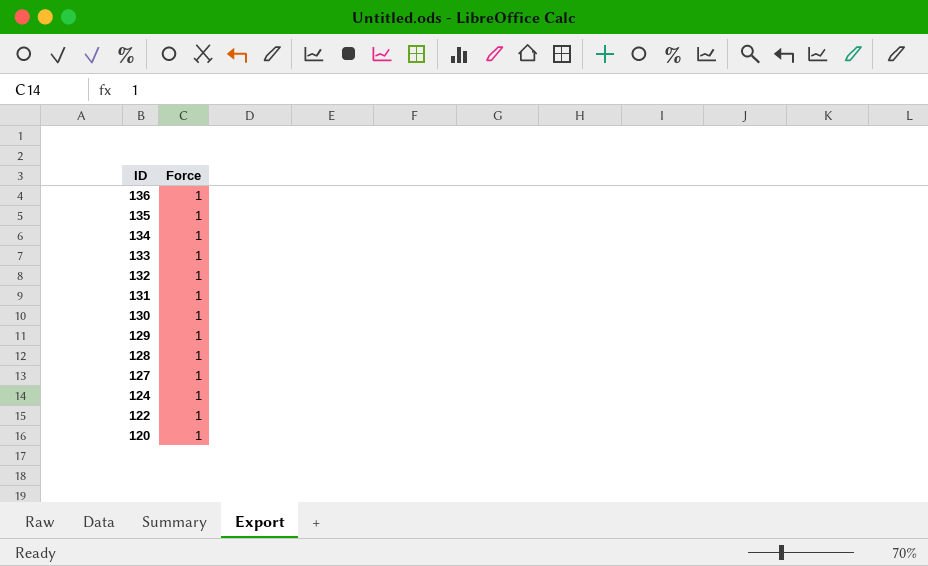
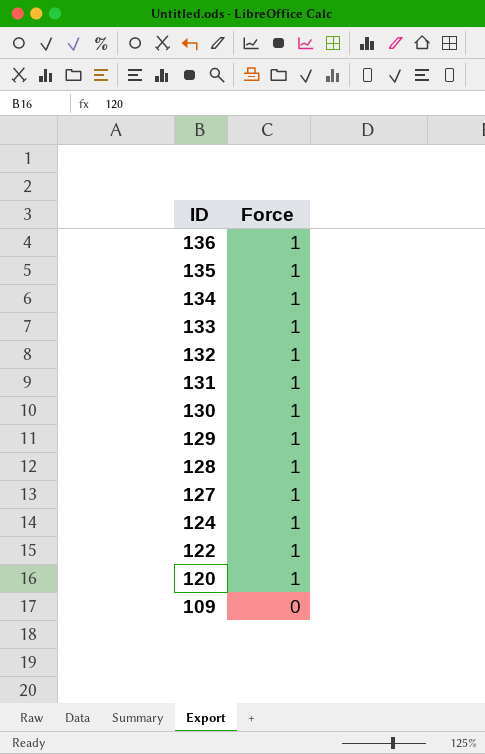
row 109: none -> 0

